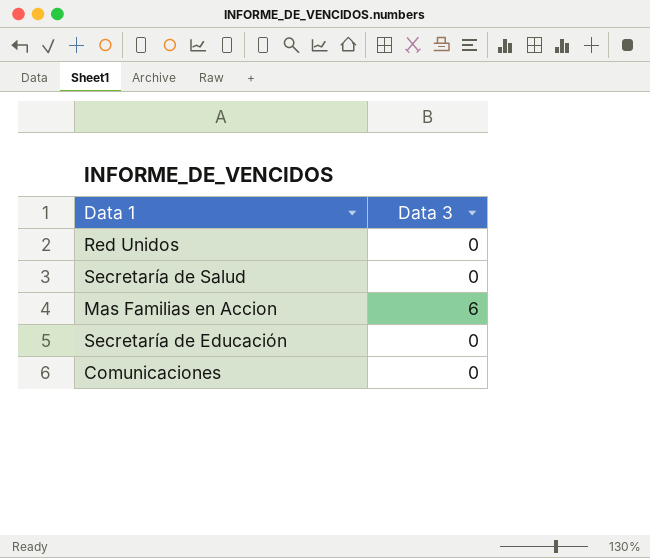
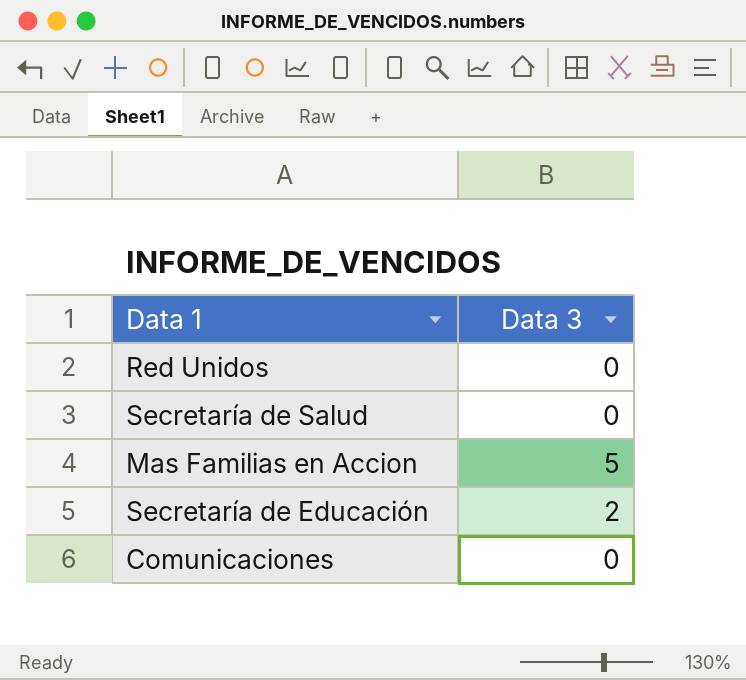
Mas Familias en Accion | Data 3: 6 -> 5
Secretaría de Educación | Data 3: 0 -> 2

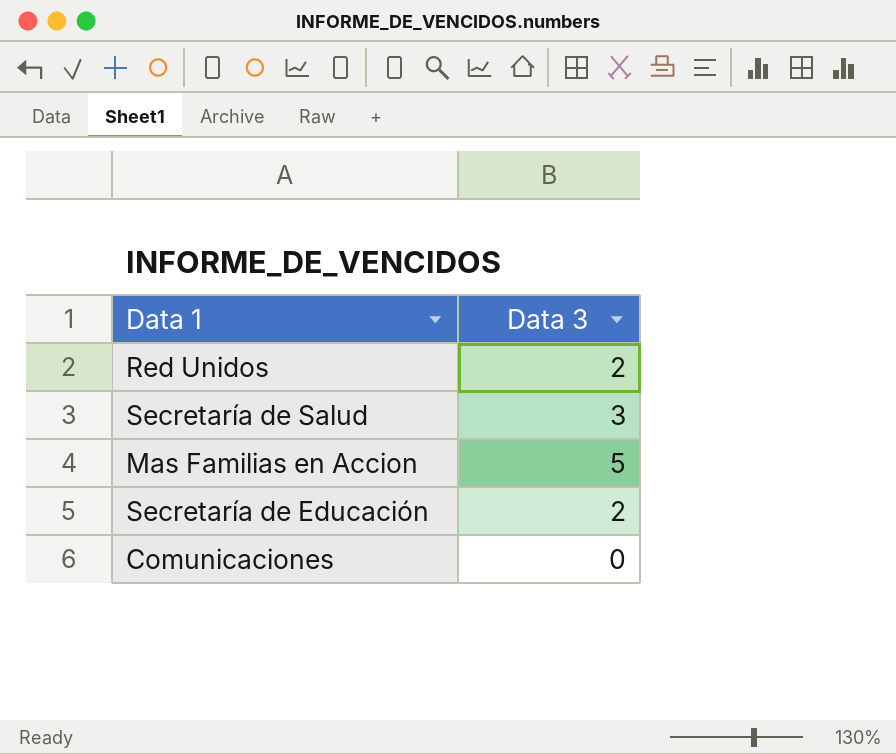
Red Unidos | Data 3: 0 -> 2
Secretaría de Salud | Data 3: 0 -> 3

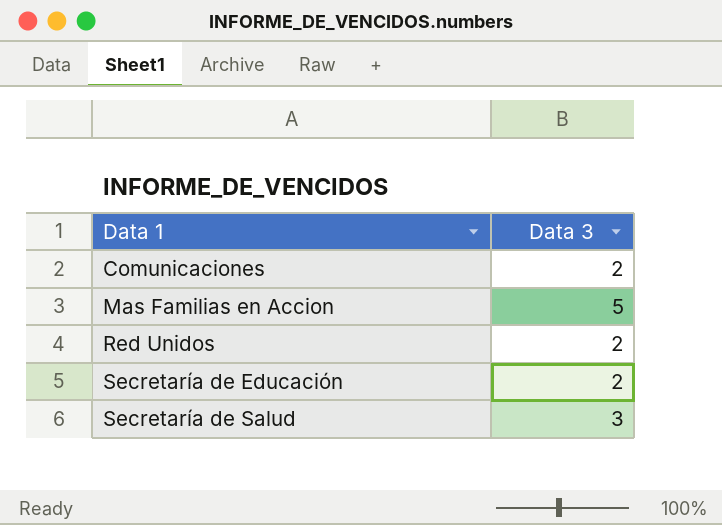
row order: none -> Data 1 ascending
Comunicaciones | Data 3: 0 -> 2

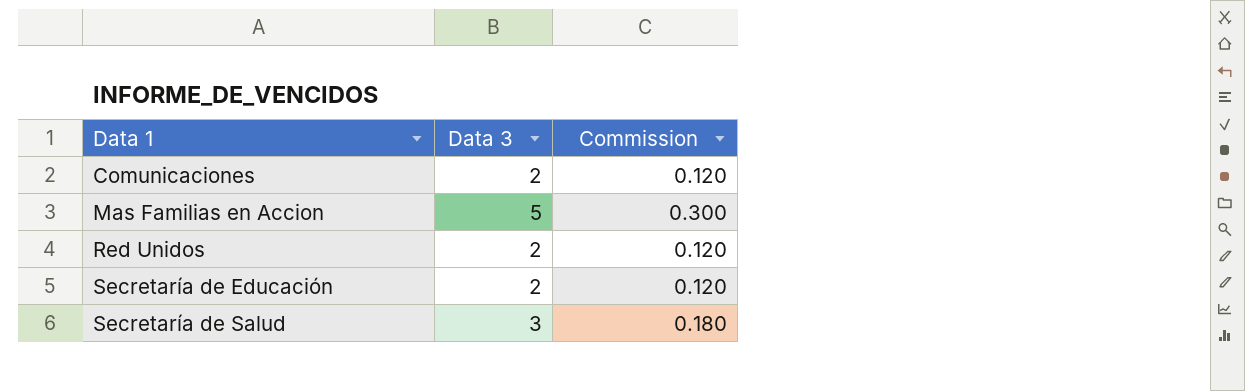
column Commission | formula: none -> [Data 3] * 0.06

